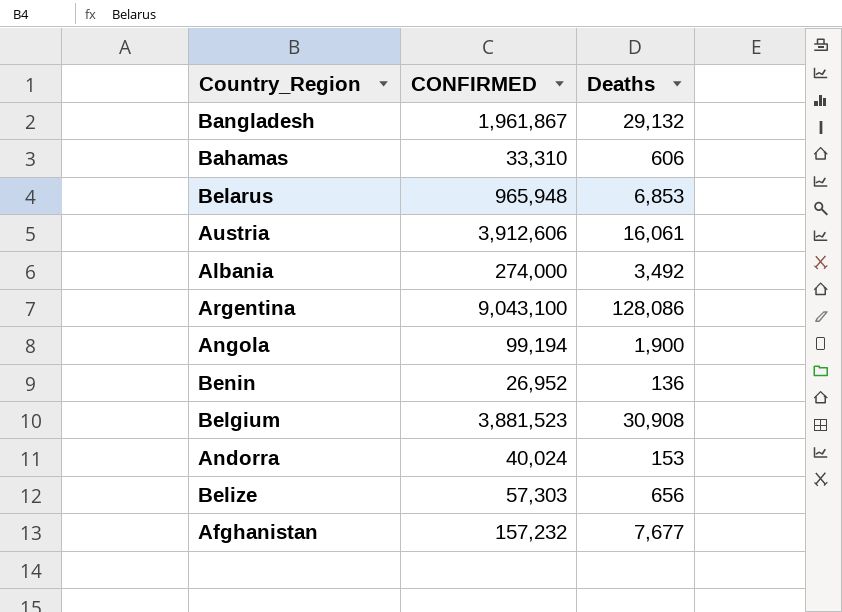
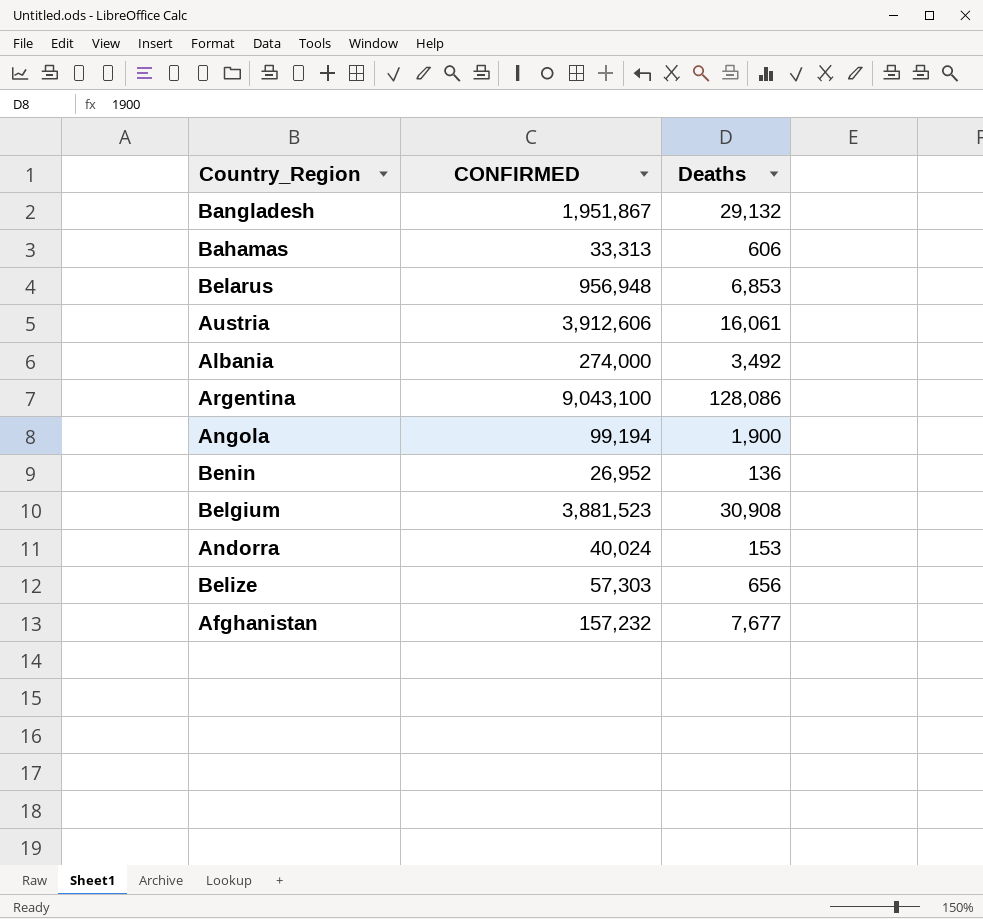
Bangladesh | CONFIRMED: 1,961,867 -> 1,951,867
Bahamas | CONFIRMED: 33,310 -> 33,313
Belarus | CONFIRMED: 965,948 -> 956,948

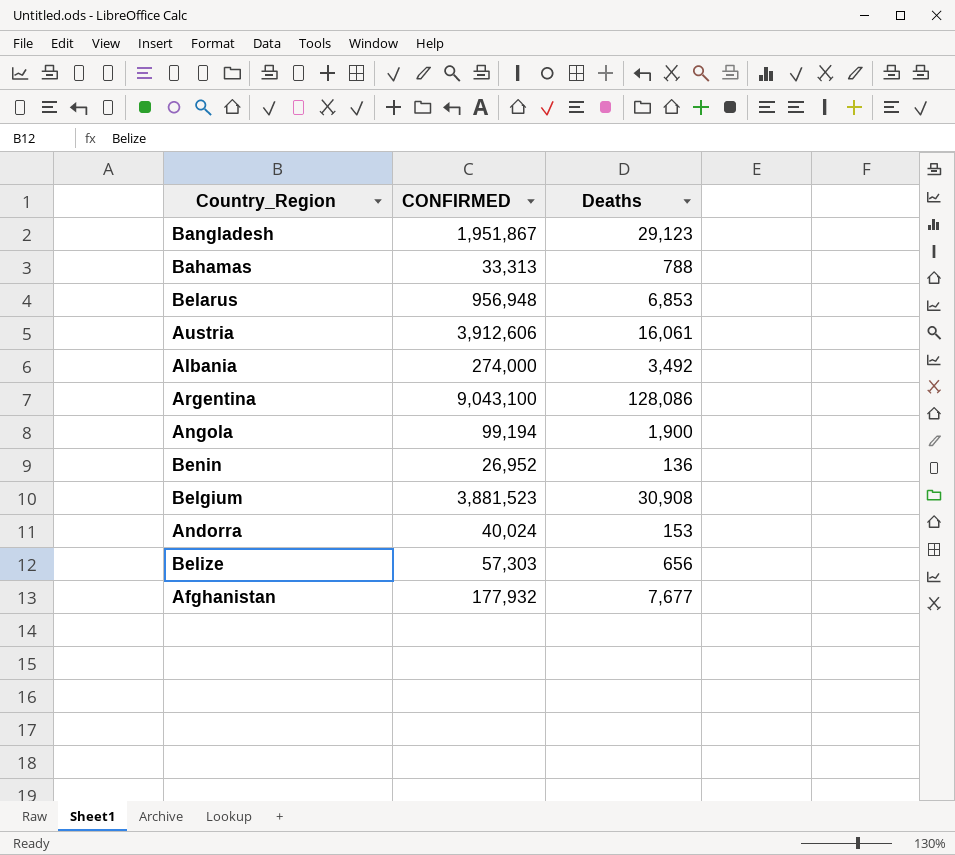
Bangladesh | Deaths: 29,132 -> 29,123
Bahamas | Deaths: 606 -> 788
Afghanistan | CONFIRMED: 157,232 -> 177,932

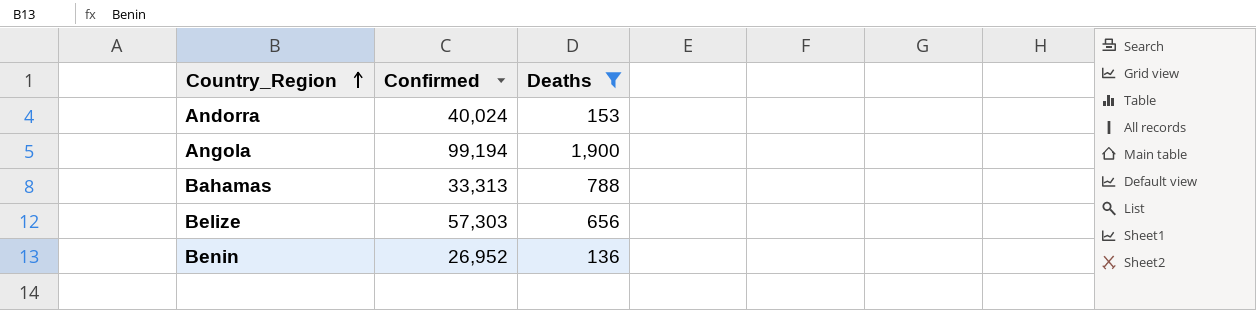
filter: none -> Deaths <= 1,900
row order: none -> Country_Region ascending
column name: CONFIRMED -> Confirmed

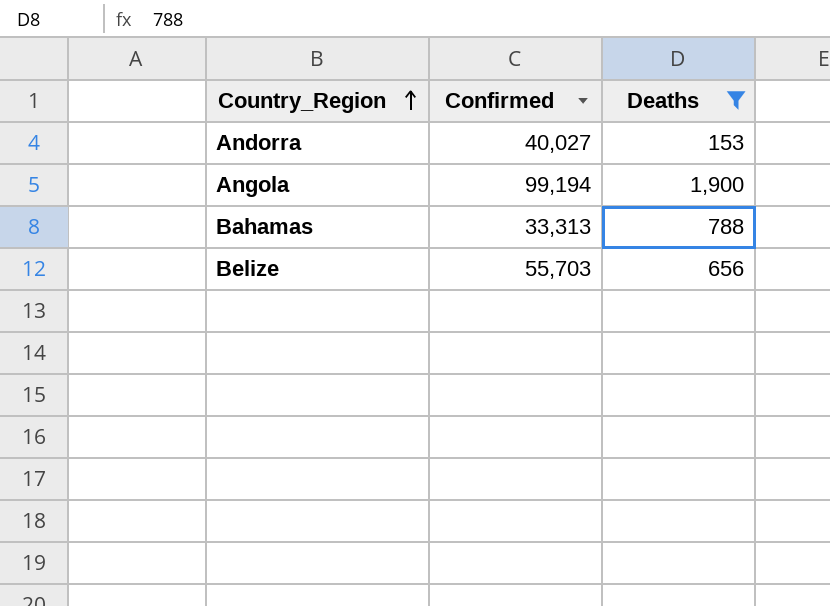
row Benin: 26,952 | 136 -> none
Andorra | Confirmed: 40,024 -> 40,027
Belize | Confirmed: 57,303 -> 55,703

